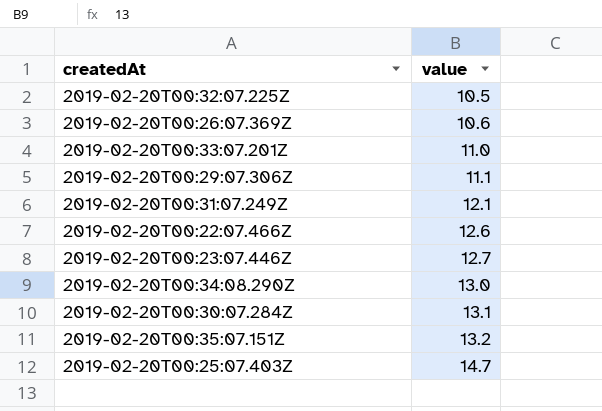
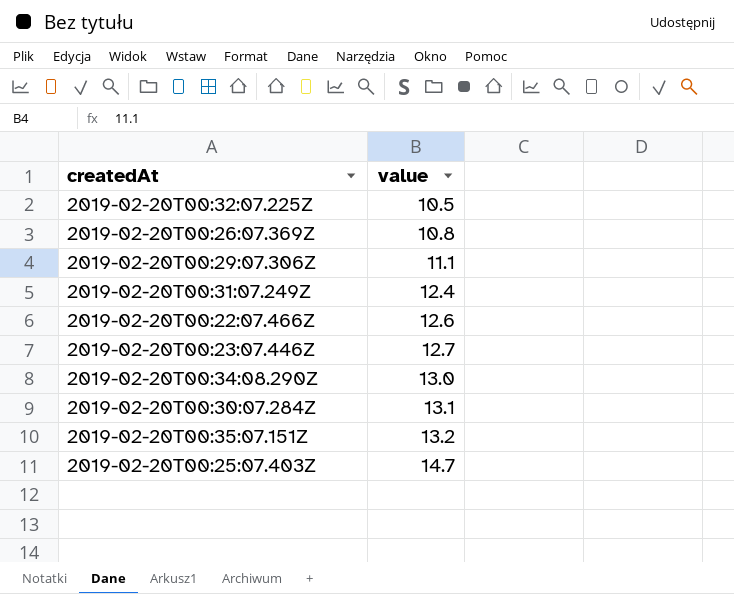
row 2019-02-20T00:33:07.201Z: 11.0 -> none
2019-02-20T00:26:07.369Z | value: 10.6 -> 10.8
2019-02-20T00:31:07.249Z | value: 12.1 -> 12.4

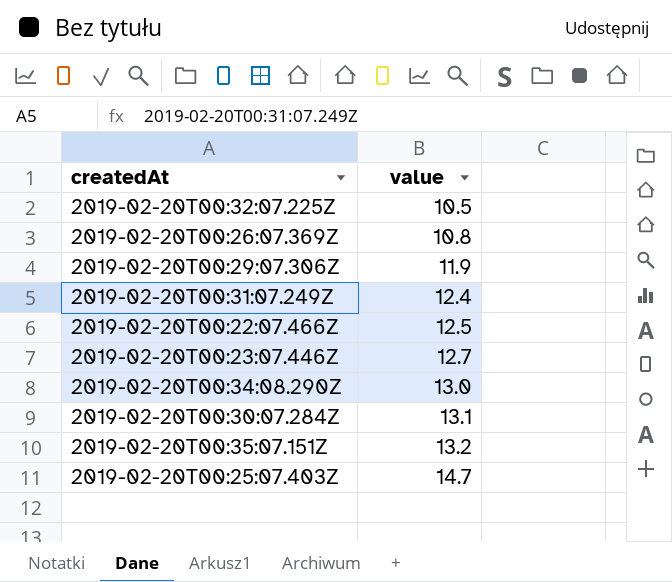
2019-02-20T00:29:07.306Z | value: 11.1 -> 11.9
2019-02-20T00:22:07.466Z | value: 12.6 -> 12.5

